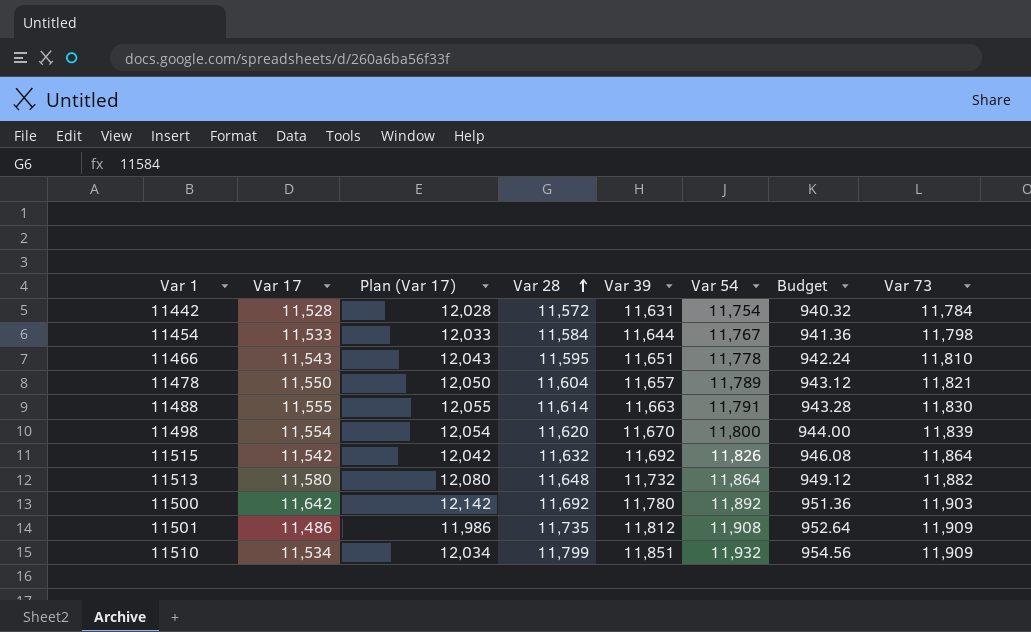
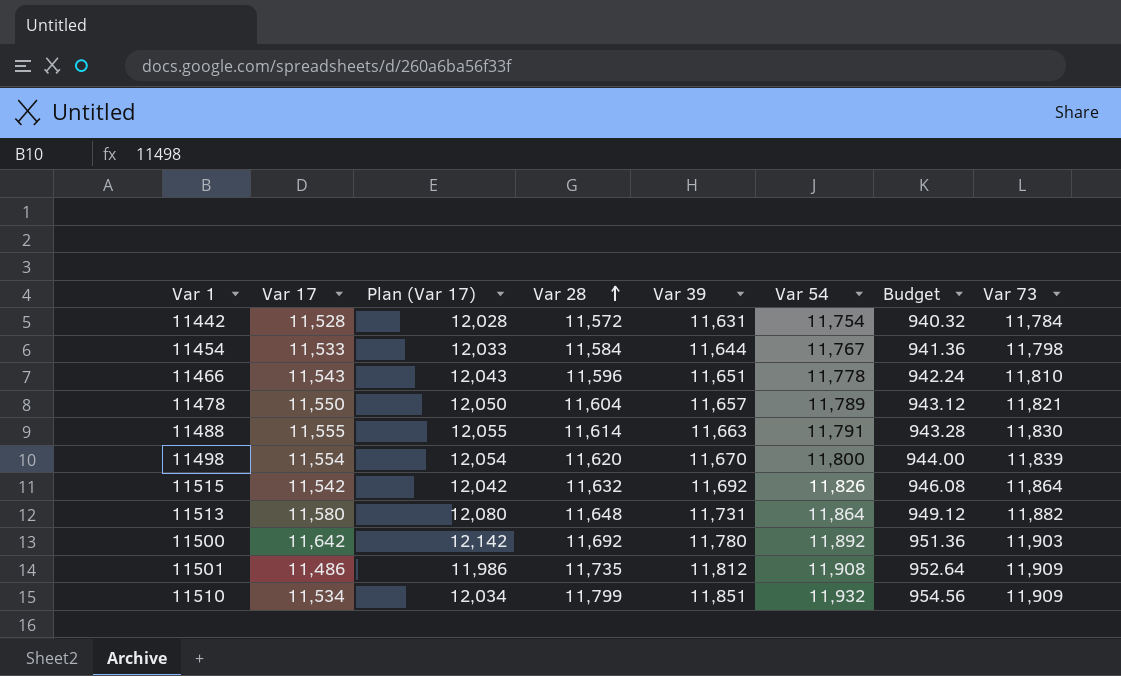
11466 | Var 28: 11,595 -> 11,596
11513 | Var 39: 11,732 -> 11,731

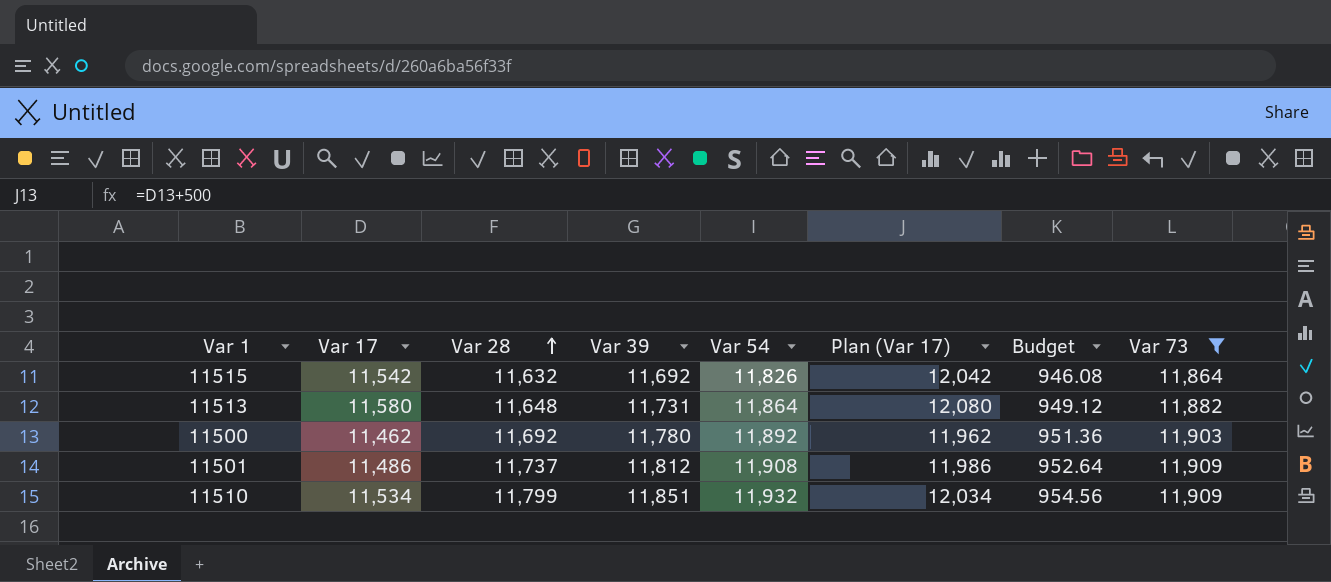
filter: none -> Var 73 >= 11,864
column Plan (Var 17) | position: 3 -> 6
11500 | Var 17: 11,642 -> 11,462
11500 | Plan (Var 17): 12,142 -> 11,962
11501 | Var 28: 11,735 -> 11,737

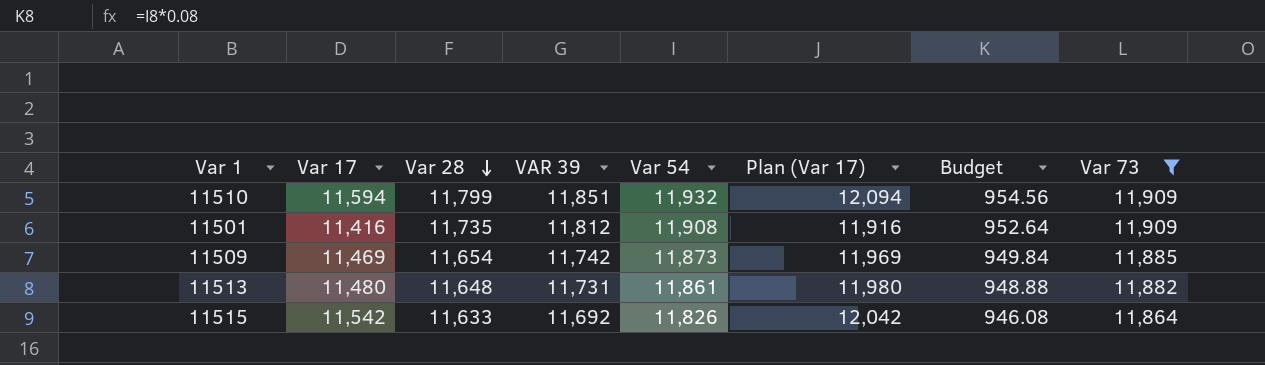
row order: Var 28 ascending -> Var 28 descending
column name: Var 39 -> VAR 39
row 11500: 11,462 | 11,692 | 11,780 | 11,892 | 11,962 | 951.36 | 11,903 -> none
11510 | Var 17: 11,534 -> 11,594
11510 | Plan (Var 17): 12,034 -> 12,094
11501 | Var 17: 11,486 -> 11,416
11501 | Var 28: 11,737 -> 11,735
11501 | Plan (Var 17): 11,986 -> 11,916
row 11509: none -> 11,469 | 11,654 | 11,742 | 11,873 | 11,969 | 949.84 | 11,885
11513 | Var 17: 11,580 -> 11,480
11513 | Var 54: 11,864 -> 11,861
11513 | Plan (Var 17): 12,080 -> 11,980
11513 | Budget: 949.12 -> 948.88
11515 | Var 28: 11,632 -> 11,633

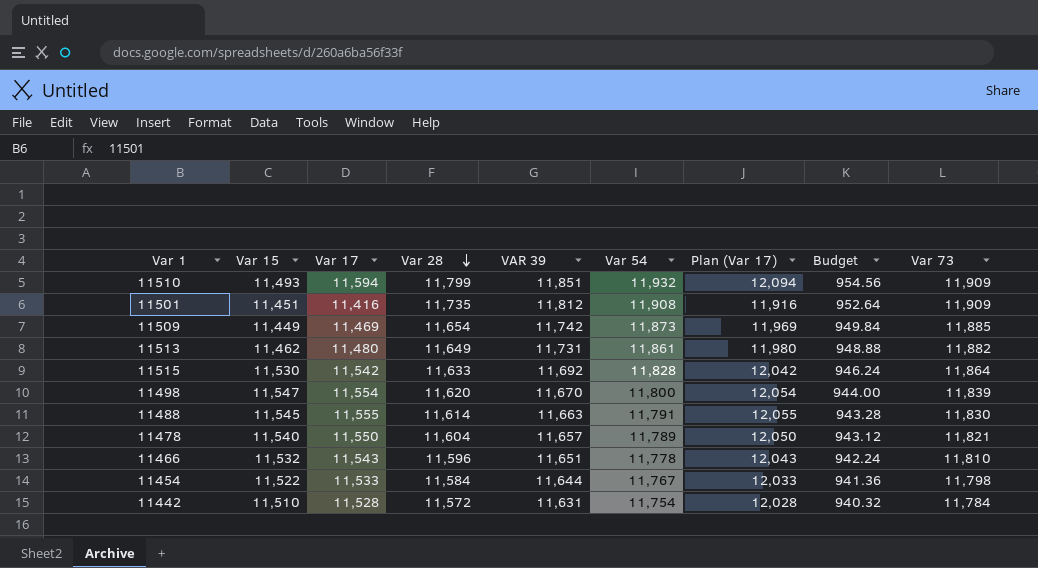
filter: Var 73 >= 11,864 -> none
column Var 15 | position: none -> 2
11513 | Var 28: 11,648 -> 11,649
11515 | Var 54: 11,826 -> 11,828
11515 | Budget: 946.08 -> 946.24

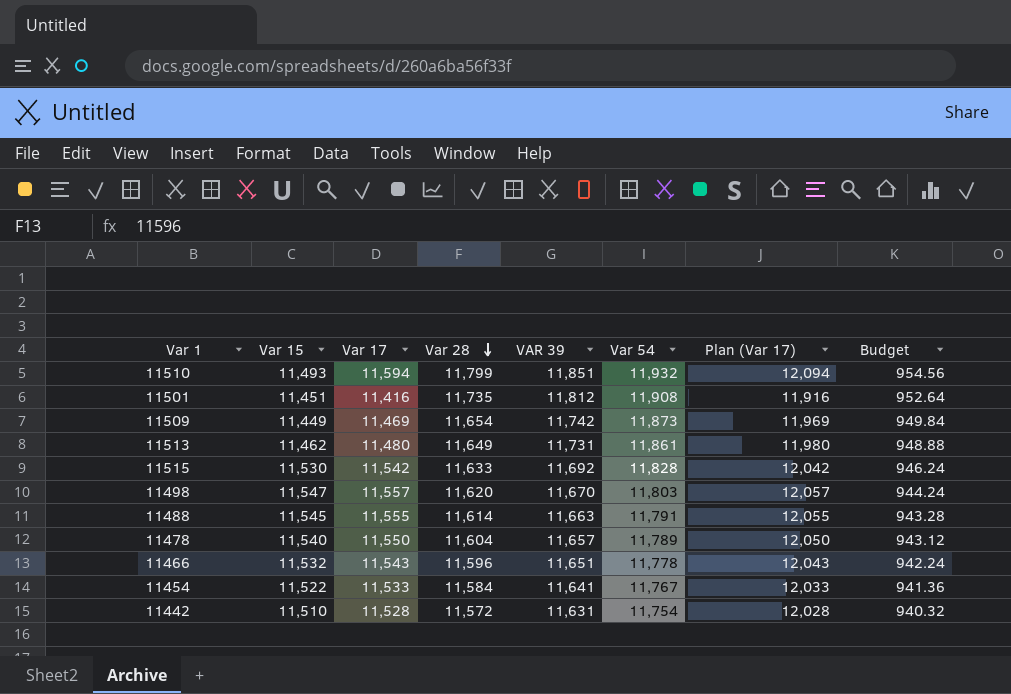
column Var 73 | position: 9 -> none
11498 | Var 17: 11,554 -> 11,557
11498 | Var 54: 11,800 -> 11,803
11498 | Plan (Var 17): 12,054 -> 12,057
11498 | Budget: 944.00 -> 944.24
11454 | VAR 39: 11,644 -> 11,641

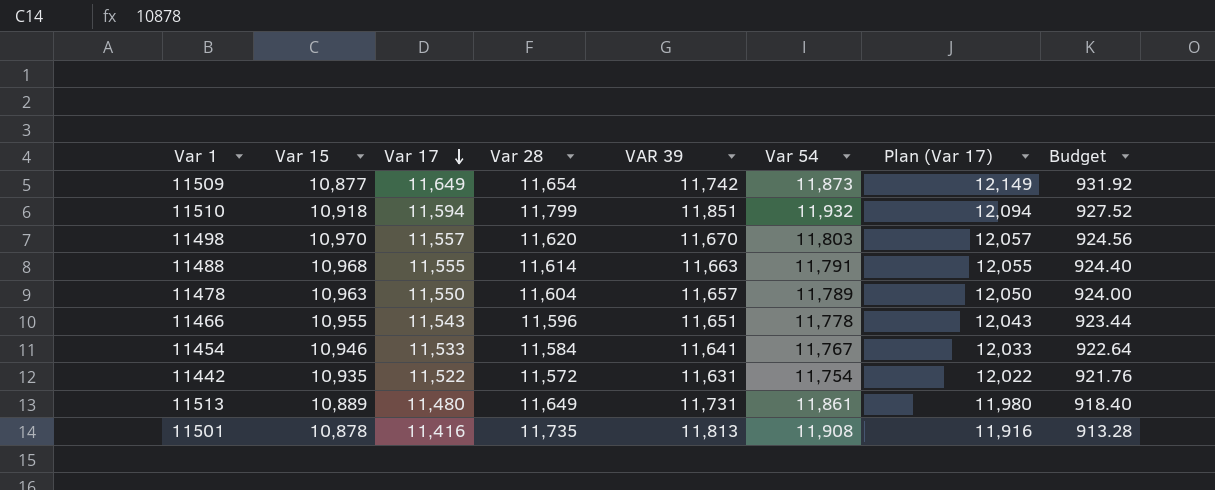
row order: Var 28 descending -> Var 17 descending
column Budget | formula: [Var 54] * 0.08 -> [Var 17] * 0.08
row 11515: 11,530 | 11,542 | 11,633 | 11,692 | 11,828 | 12,042 | 946.24 -> none
11509 | Var 15: 11,449 -> 10,877
11509 | Var 17: 11,469 -> 11,649
11509 | Plan (Var 17): 11,969 -> 12,149
11510 | Var 15: 11,493 -> 10,918
11498 | Var 15: 11,547 -> 10,970
11488 | Var 15: 11,545 -> 10,968
11478 | Var 15: 11,540 -> 10,963
11466 | Var 15: 11,532 -> 10,955
11454 | Var 15: 11,522 -> 10,946
11442 | Var 15: 11,510 -> 10,935
11442 | Var 17: 11,528 -> 11,522
11442 | Plan (Var 17): 12,028 -> 12,022
11513 | Var 15: 11,462 -> 10,889
11501 | Var 15: 11,451 -> 10,878
11501 | VAR 39: 11,812 -> 11,813

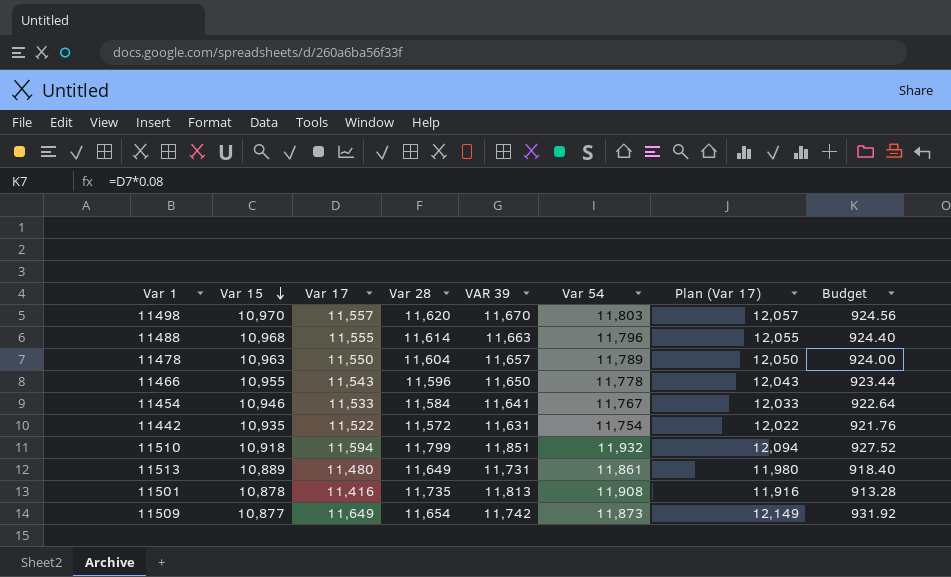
row order: Var 17 descending -> Var 15 descending
11488 | Var 54: 11,791 -> 11,796
11466 | VAR 39: 11,651 -> 11,650

